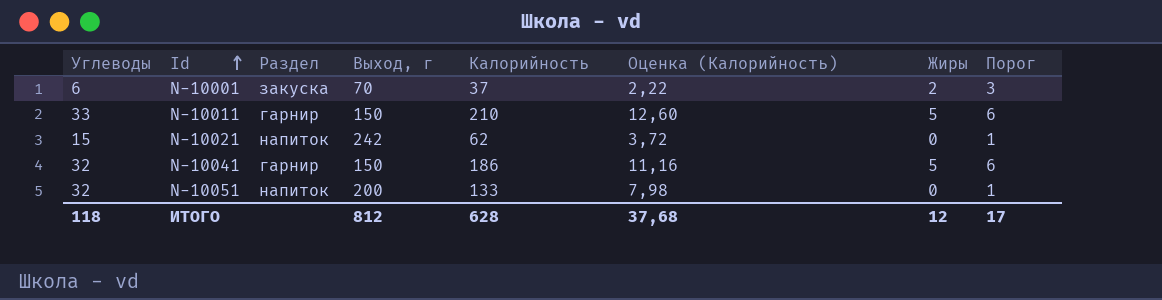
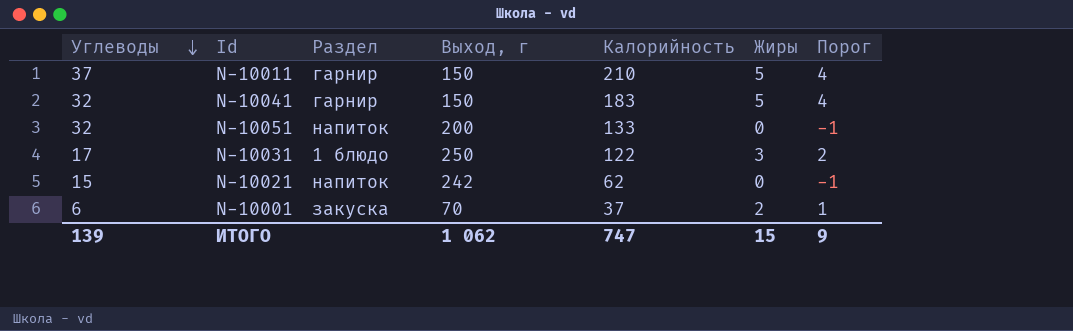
row order: Id ascending -> Углеводы descending
column Оценка (Калорийность) | formula: [Калорийность] * 0,06 -> none
column Порог | formula: [Жиры] + 1 -> [Жиры] - 1
N-10011 | Углеводы: 33 -> 37
N-10041 | Калорийность: 186 -> 183
row N-10031: none -> 17 | 1 блюдо | 250 | 122 | 3 | 2
ИТОГО | Углеводы: 118 -> 139
ИТОГО | Выход, г: 812 -> 1 062
ИТОГО | Калорийность: 628 -> 747
ИТОГО | Жиры: 12 -> 15
ИТОГО | Порог: 17 -> 9

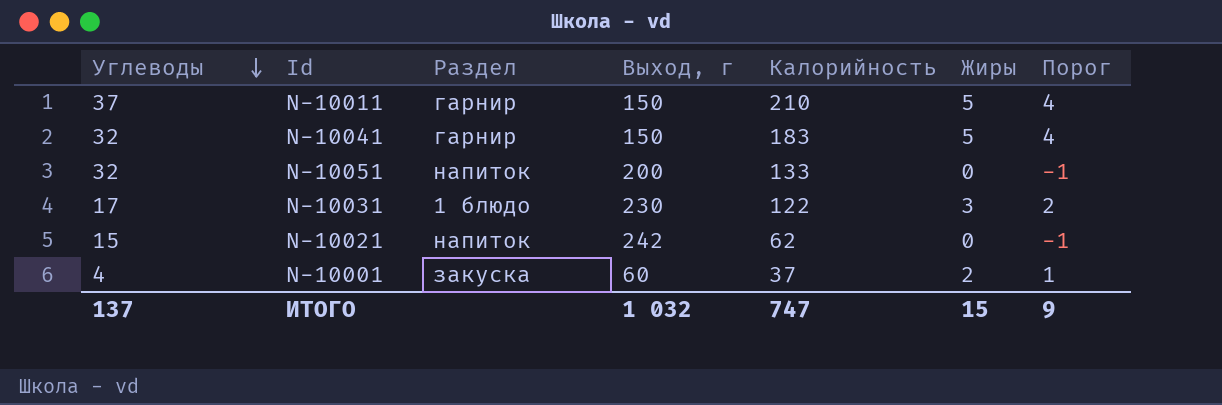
N-10031 | Выход, г: 250 -> 230
N-10001 | Углеводы: 6 -> 4
N-10001 | Выход, г: 70 -> 60
ИТОГО | Углеводы: 139 -> 137
ИТОГО | Выход, г: 1 062 -> 1 032

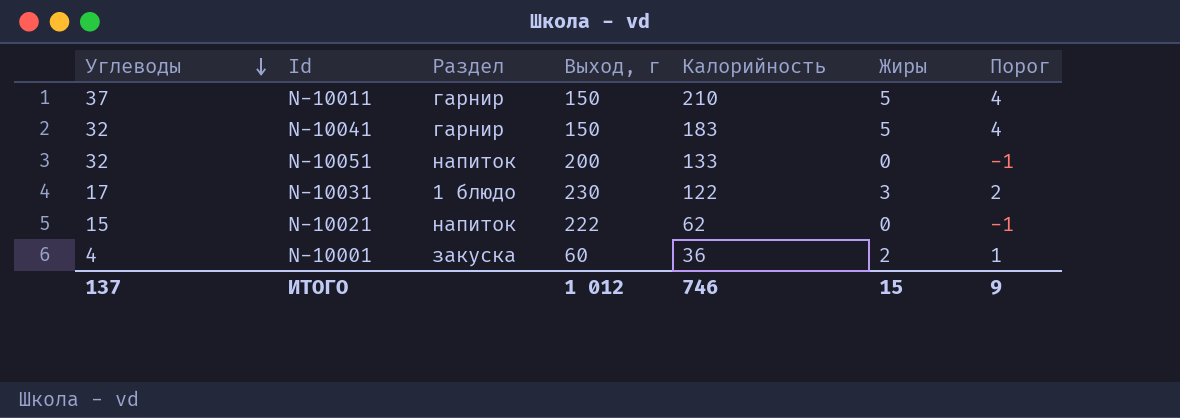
N-10021 | Выход, г: 242 -> 222
N-10001 | Калорийность: 37 -> 36
ИТОГО | Выход, г: 1 032 -> 1 012
ИТОГО | Калорийность: 747 -> 746

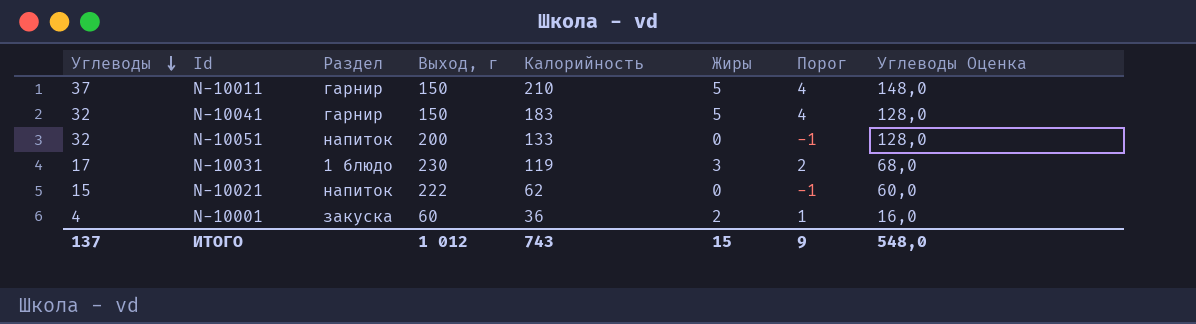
column Углеводы Оценка | formula: none -> [Углеводы] * 4
N-10031 | Калорийность: 122 -> 119
ИТОГО | Калорийность: 746 -> 743

